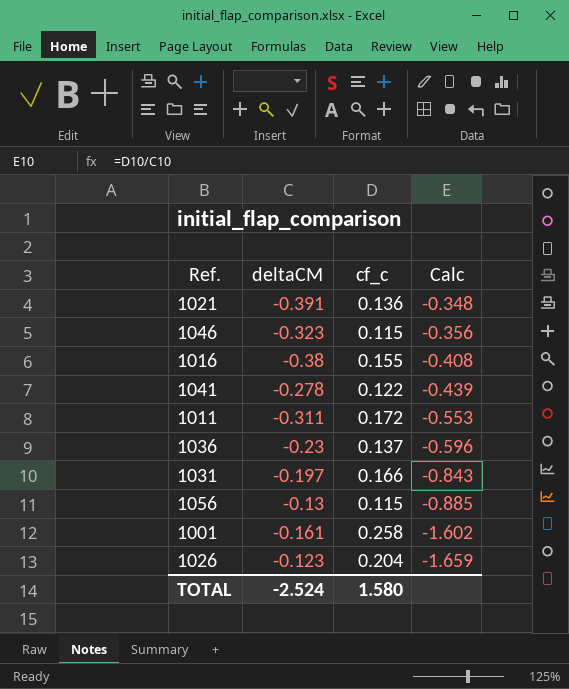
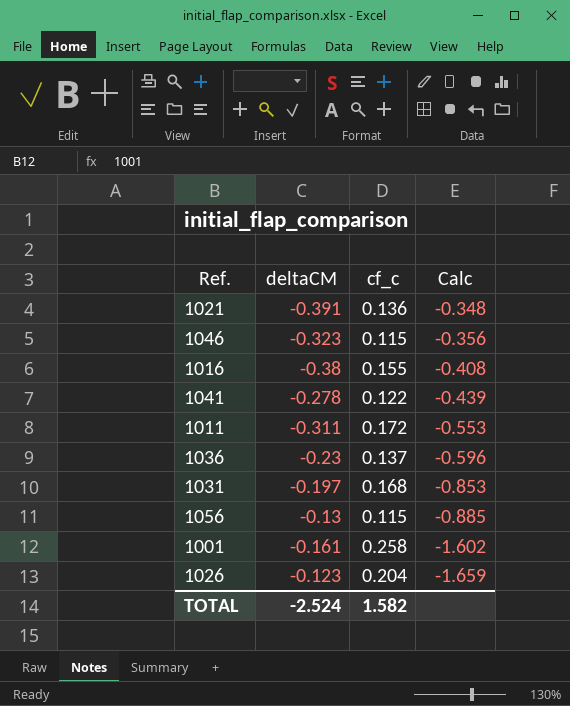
1031 | cf_c: 0.166 -> 0.168
1031 | Calc: -0.843 -> -0.853
TOTAL | cf_c: 1.580 -> 1.582

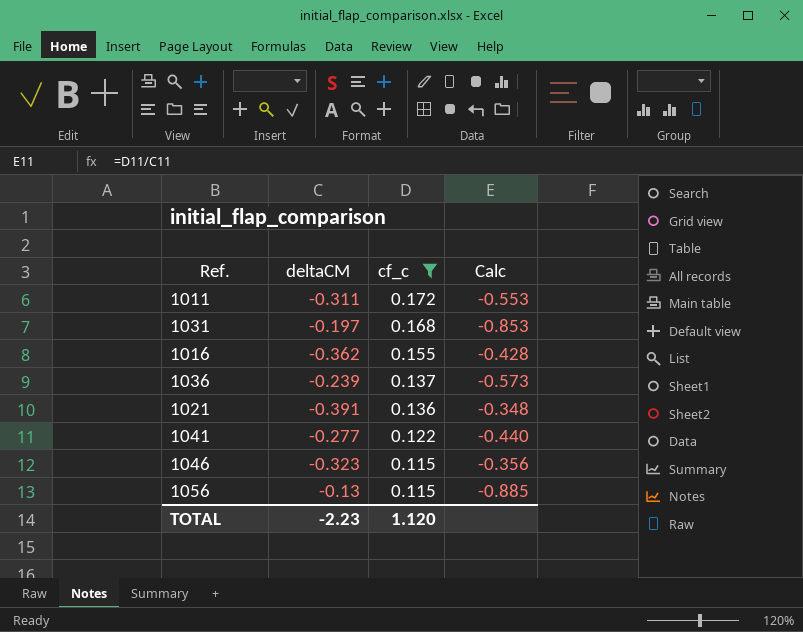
filter: none -> cf_c <= 0.172
row order: Calc descending -> cf_c descending
1016 | deltaCM: -0.38 -> -0.362
1016 | Calc: -0.408 -> -0.428
1036 | deltaCM: -0.23 -> -0.239
1036 | Calc: -0.596 -> -0.573
1041 | deltaCM: -0.278 -> -0.277
1041 | Calc: -0.439 -> -0.440
TOTAL | deltaCM: -2.524 -> -2.23
TOTAL | cf_c: 1.582 -> 1.120

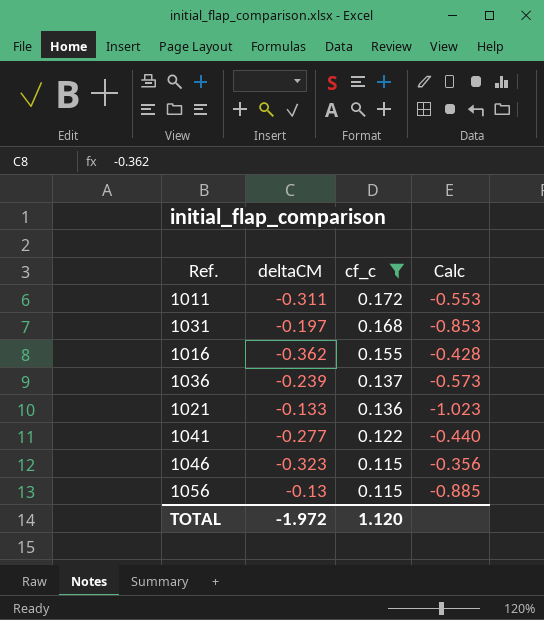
1021 | deltaCM: -0.391 -> -0.133
1021 | Calc: -0.348 -> -1.023
TOTAL | deltaCM: -2.23 -> -1.972

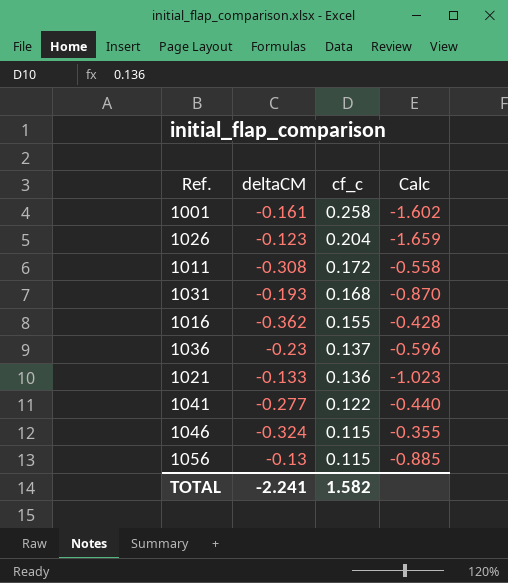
filter: cf_c <= 0.172 -> none
1011 | deltaCM: -0.311 -> -0.308
1011 | Calc: -0.553 -> -0.558
1031 | deltaCM: -0.197 -> -0.193
1031 | Calc: -0.853 -> -0.870
1036 | deltaCM: -0.239 -> -0.23
1036 | Calc: -0.573 -> -0.596
1046 | deltaCM: -0.323 -> -0.324
1046 | Calc: -0.356 -> -0.355
TOTAL | deltaCM: -1.972 -> -2.241
TOTAL | cf_c: 1.120 -> 1.582

